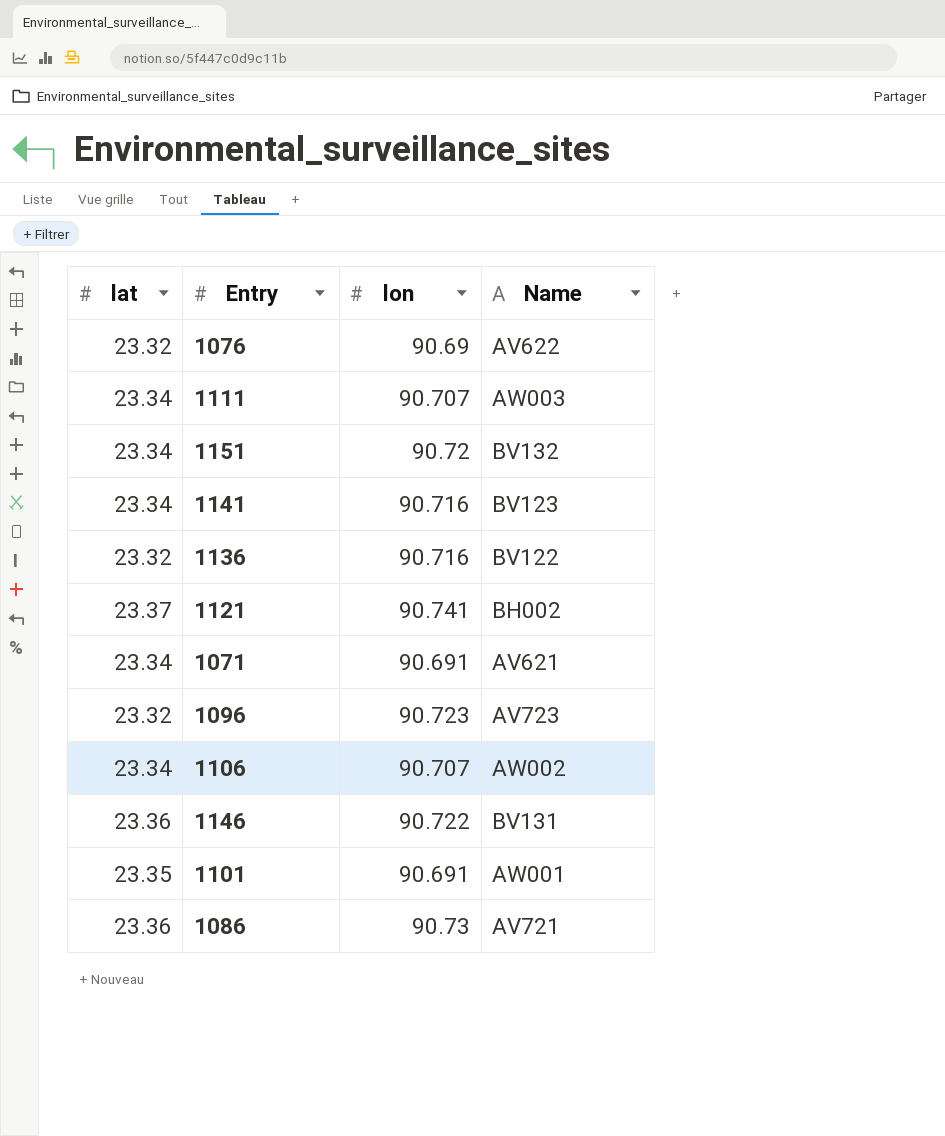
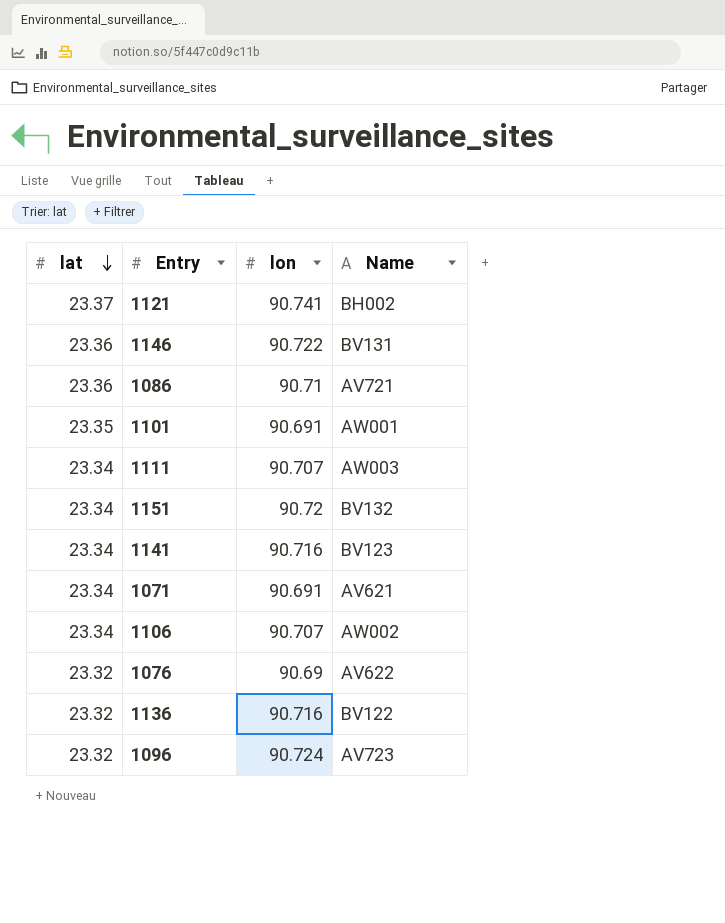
row order: none -> lat descending
1086 | lon: 90.73 -> 90.71
1096 | lon: 90.723 -> 90.724

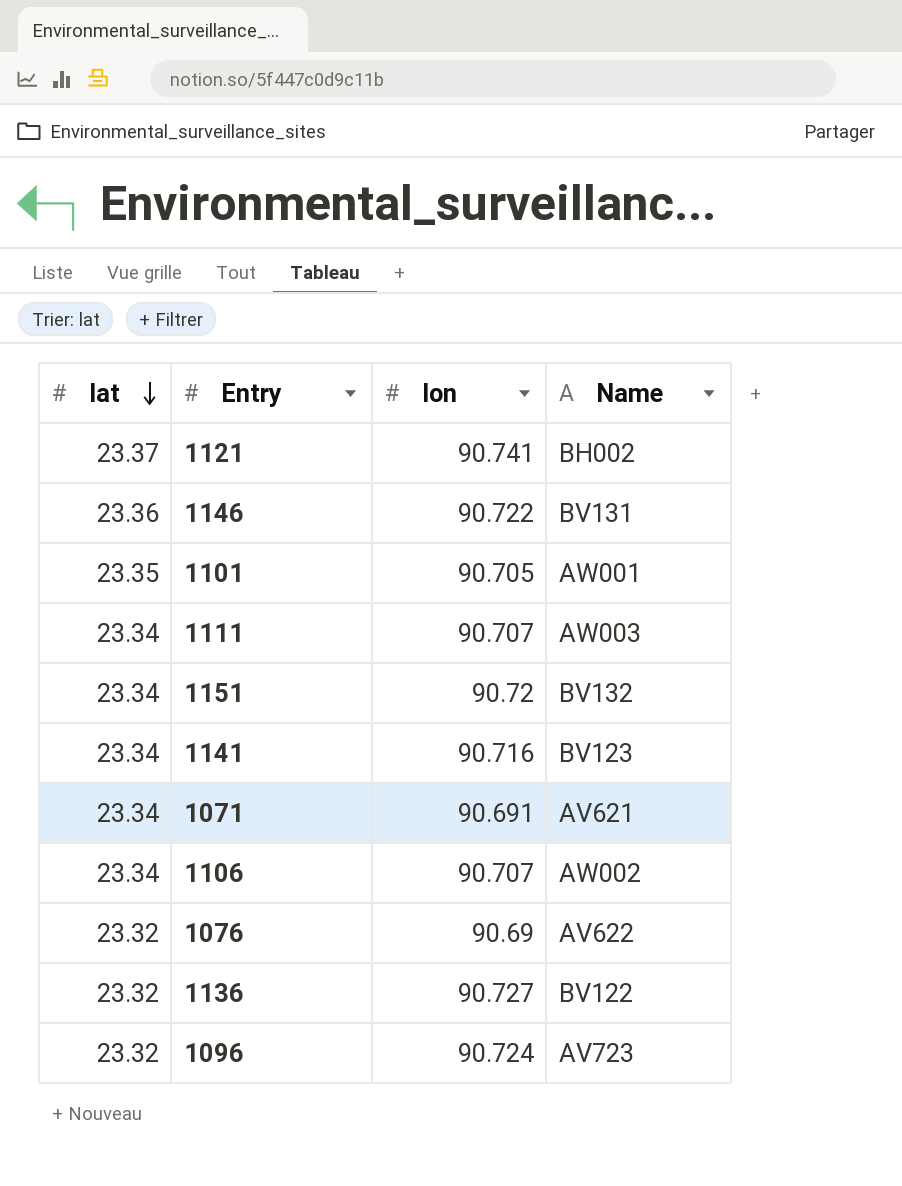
row 1086: 23.36 | 90.71 | AV721 -> none
1101 | lon: 90.691 -> 90.705
1136 | lon: 90.716 -> 90.727

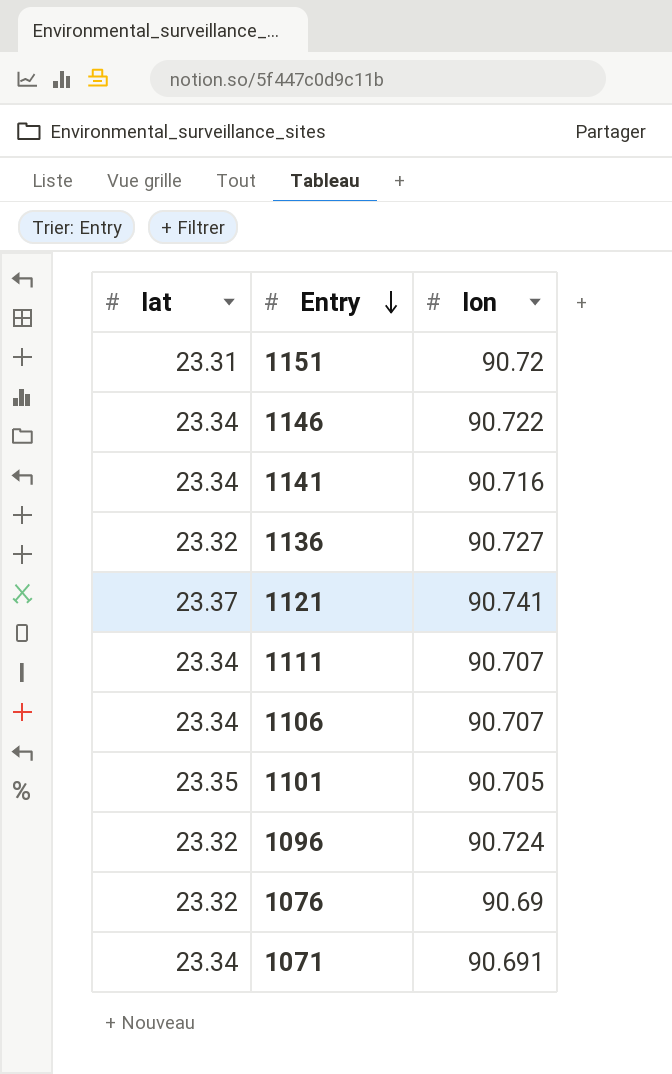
row order: lat descending -> Entry descending
column Name | position: 4 -> none
1151 | lat: 23.34 -> 23.31
1146 | lat: 23.36 -> 23.34

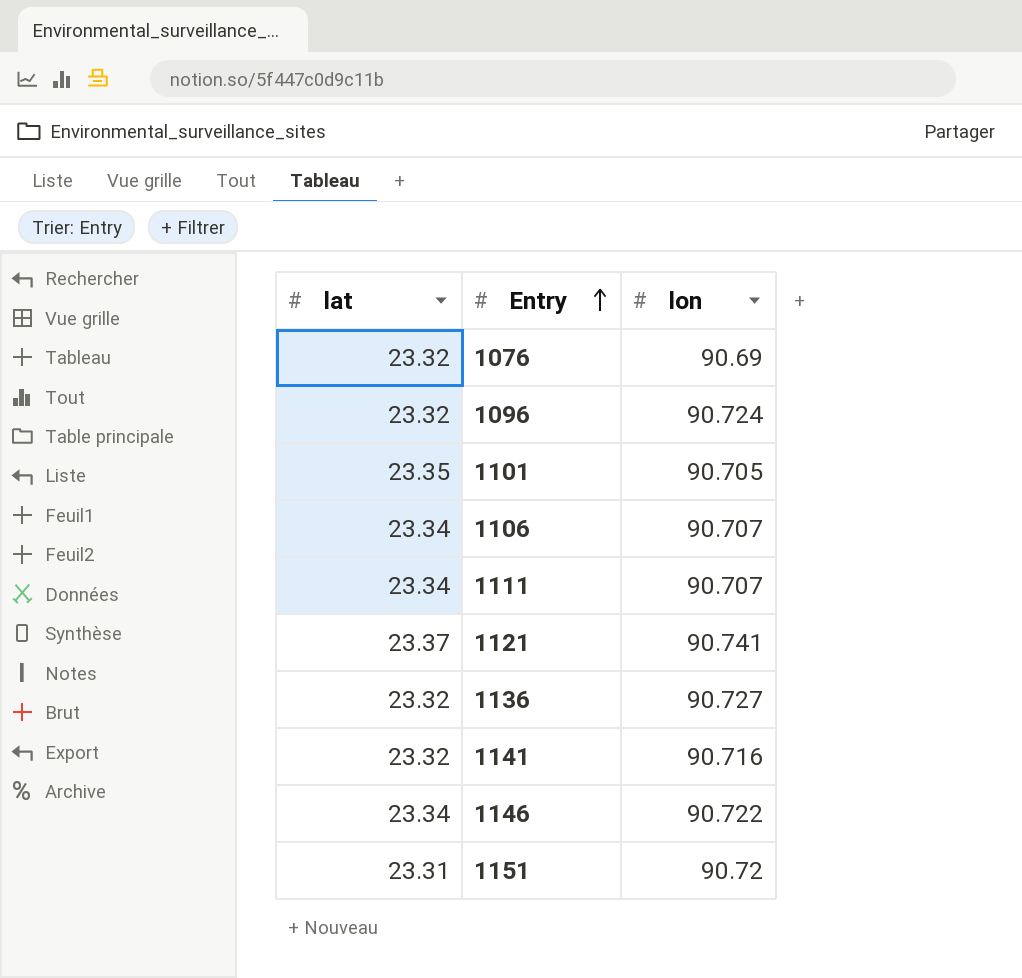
row order: Entry descending -> Entry ascending
row 1071: 23.34 | 90.691 -> none
1141 | lat: 23.34 -> 23.32

